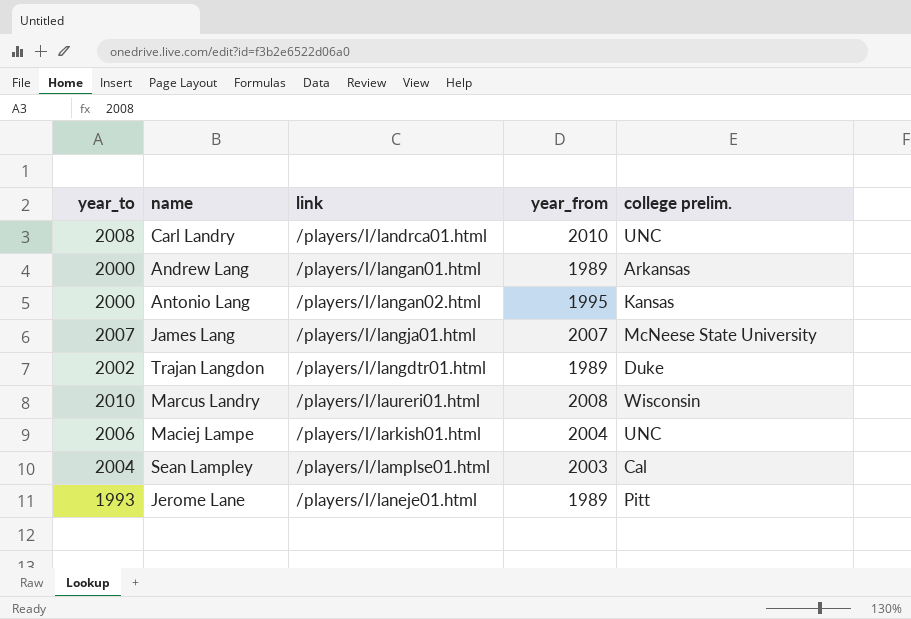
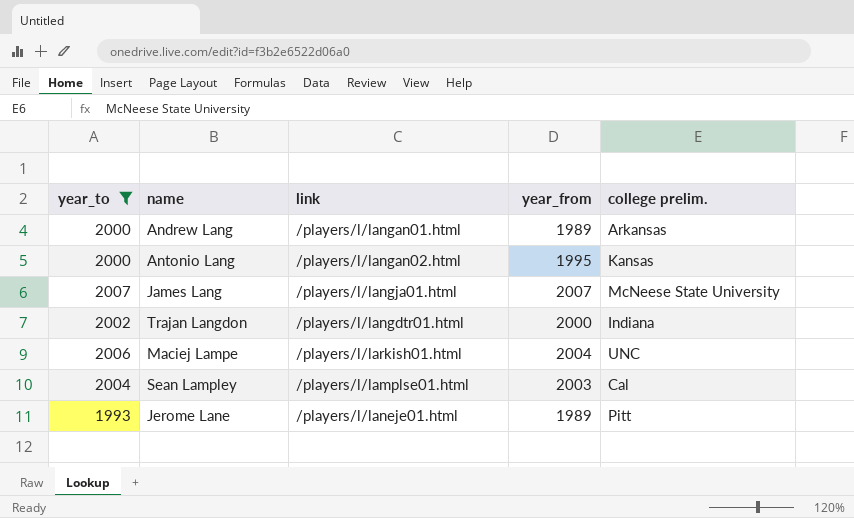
filter: none -> year_to <= 2007
Trajan Langdon | year_from: 1989 -> 2000
Trajan Langdon | college prelim.: Duke -> Indiana

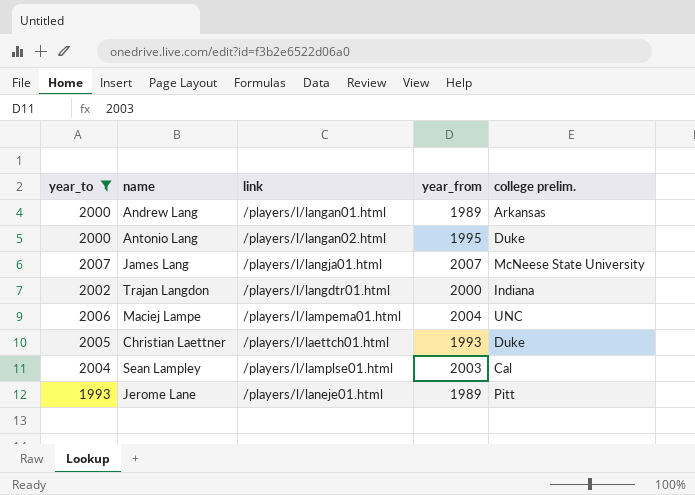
Antonio Lang | college prelim.: Kansas -> Duke
Maciej Lampe | link: /players/l/larkish01.html -> /players/l/lampema01.html
row Christian Laettner: none -> 2005 | /players/l/laettch01.html | 1993 | Duke

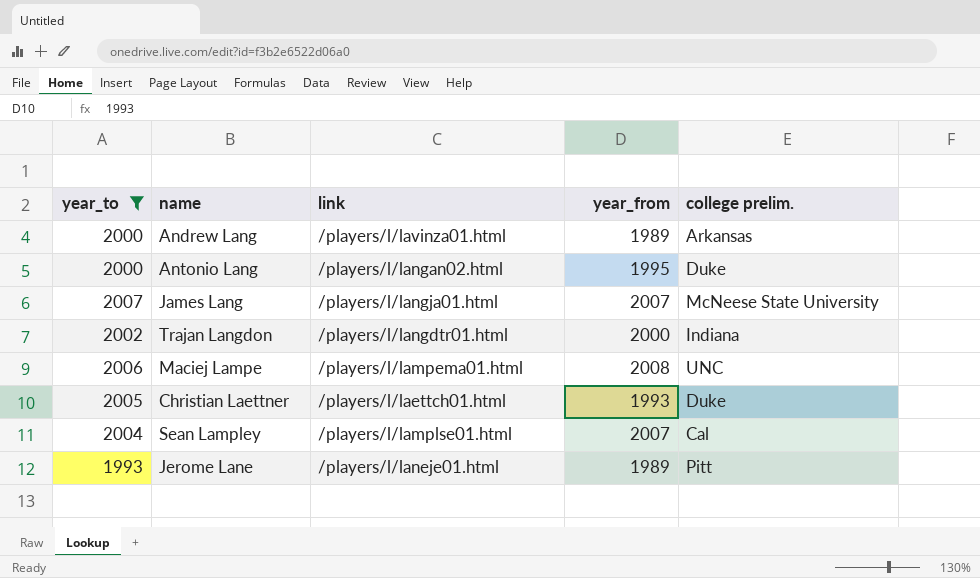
Andrew Lang | link: /players/l/langan01.html -> /players/l/lavinza01.html
Maciej Lampe | year_from: 2004 -> 2008
Sean Lampley | year_from: 2003 -> 2007

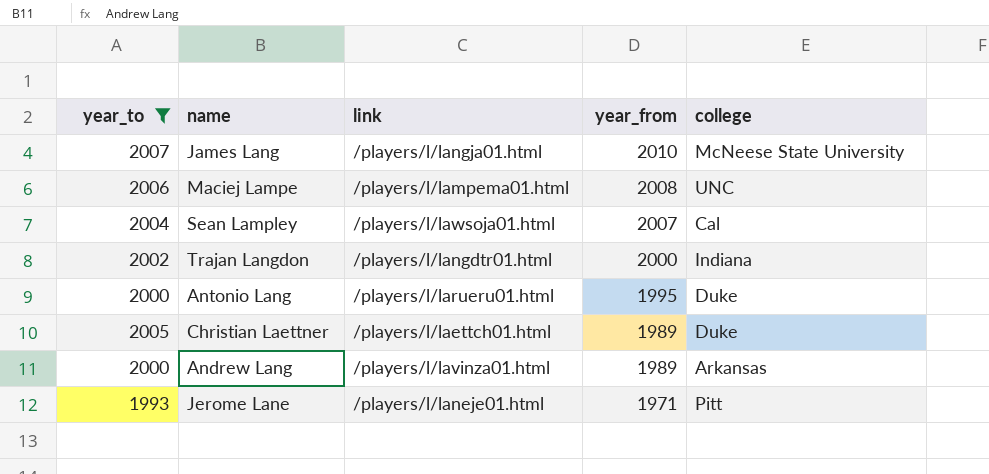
row order: none -> year_from descending
column name: college prelim. -> college
James Lang | year_from: 2007 -> 2010
Sean Lampley | link: /players/l/lamplse01.html -> /players/l/lawsoja01.html
Antonio Lang | link: /players/l/langan02.html -> /players/l/larueru01.html
Christian Laettner | year_from: 1993 -> 1989
Jerome Lane | year_from: 1989 -> 1971

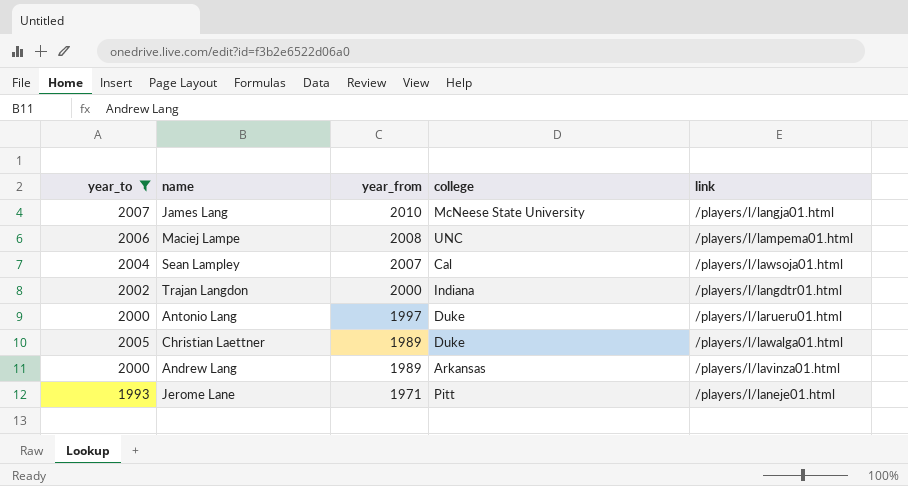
column link | position: 3 -> 5
Antonio Lang | year_from: 1995 -> 1997
Christian Laettner | link: /players/l/laettch01.html -> /players/l/lawalga01.html

